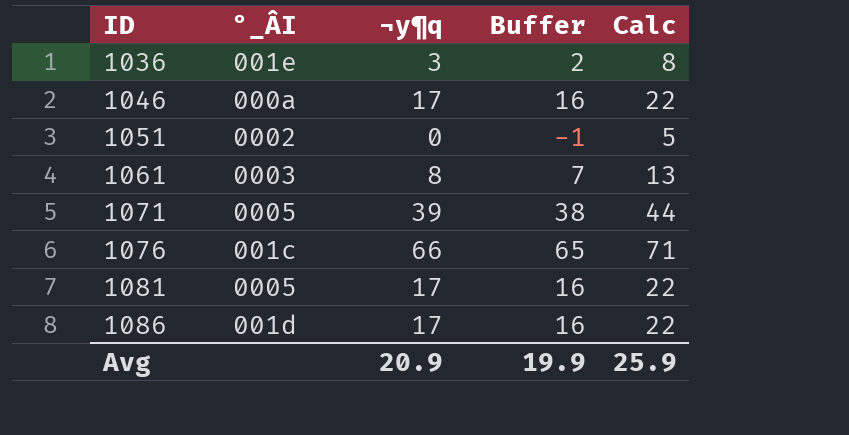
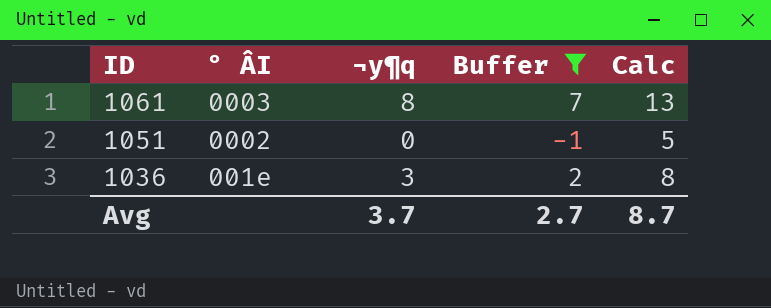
filter: none -> Buffer <= 7
row order: ID ascending -> ID descending
column name: °_ÂI -> ° ÂI
Avg | ¬y¶q: 20.9 -> 3.7
Avg | Buffer: 19.9 -> 2.7
Avg | Calc: 25.9 -> 8.7

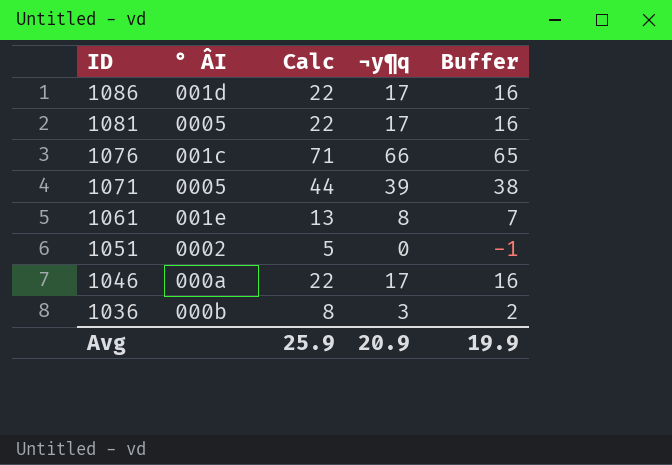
filter: Buffer <= 7 -> none
column Calc | position: 5 -> 3
1061 | ° ÂI: 0003 -> 001e
1036 | ° ÂI: 001e -> 000b
Avg | Calc: 8.7 -> 25.9
Avg | ¬y¶q: 3.7 -> 20.9
Avg | Buffer: 2.7 -> 19.9

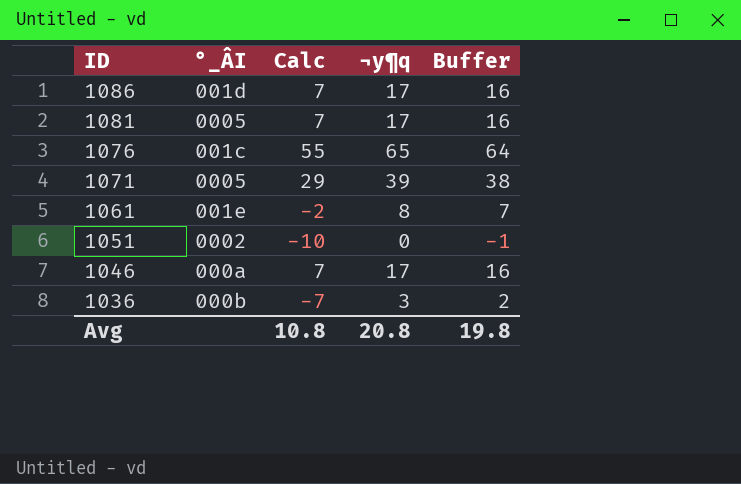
column name: ° ÂI -> °_ÂI
column Calc | formula: [¬y¶q] + 5 -> [¬y¶q] - 10
1076 | ¬y¶q: 66 -> 65
1076 | Buffer: 65 -> 64
Avg | Calc: 25.9 -> 10.8
Avg | ¬y¶q: 20.9 -> 20.8
Avg | Buffer: 19.9 -> 19.8

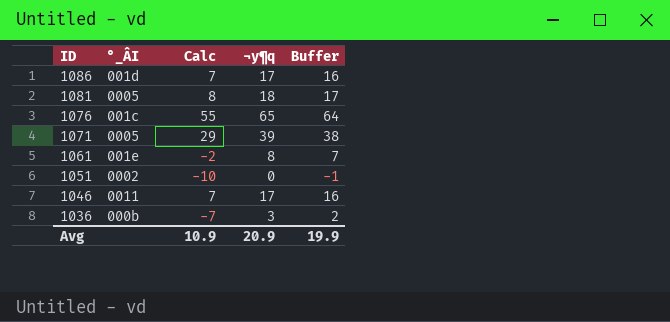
1081 | Calc: 7 -> 8
1081 | ¬y¶q: 17 -> 18
1081 | Buffer: 16 -> 17
1046 | °_ÂI: 000a -> 0011
Avg | Calc: 10.8 -> 10.9
Avg | ¬y¶q: 20.8 -> 20.9
Avg | Buffer: 19.8 -> 19.9

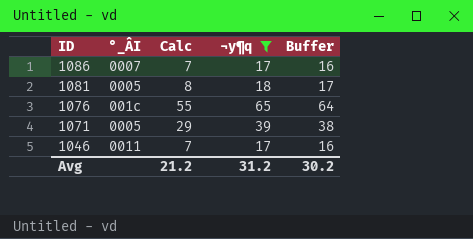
filter: none -> ¬y¶q >= 17
1086 | °_ÂI: 001d -> 0007
Avg | Calc: 10.9 -> 21.2
Avg | ¬y¶q: 20.9 -> 31.2
Avg | Buffer: 19.9 -> 30.2

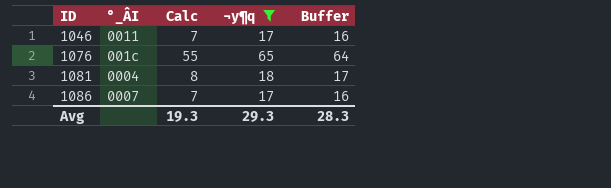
row order: ID descending -> ID ascending
row 1071: 0005 | 29 | 39 | 38 -> none
1081 | °_ÂI: 0005 -> 0004
Avg | Calc: 21.2 -> 19.3
Avg | ¬y¶q: 31.2 -> 29.3
Avg | Buffer: 30.2 -> 28.3

